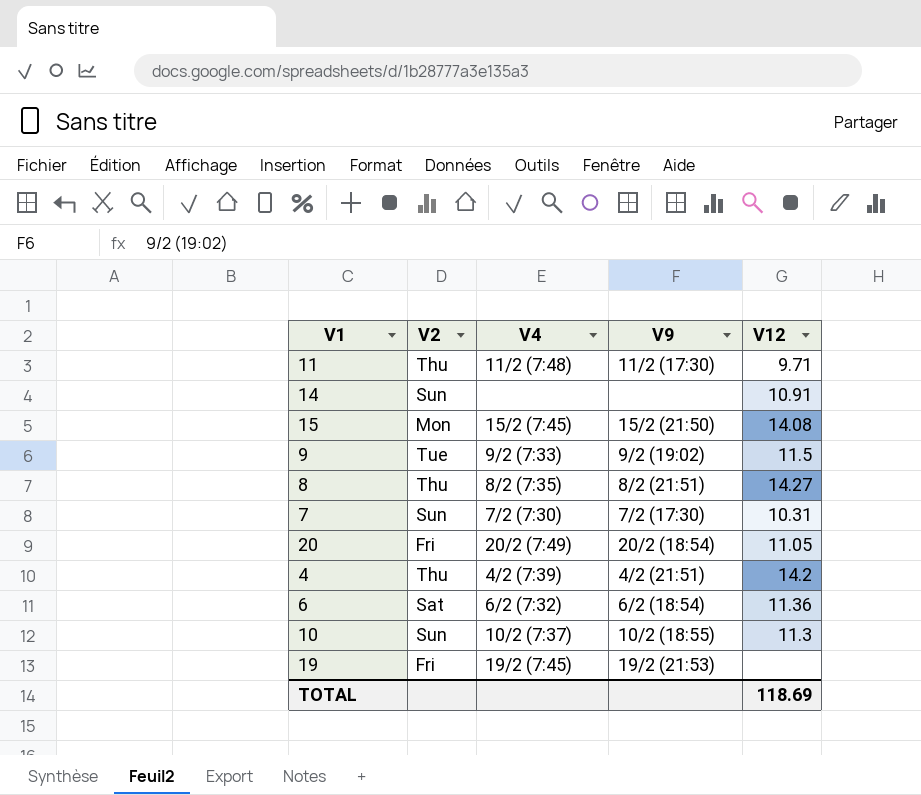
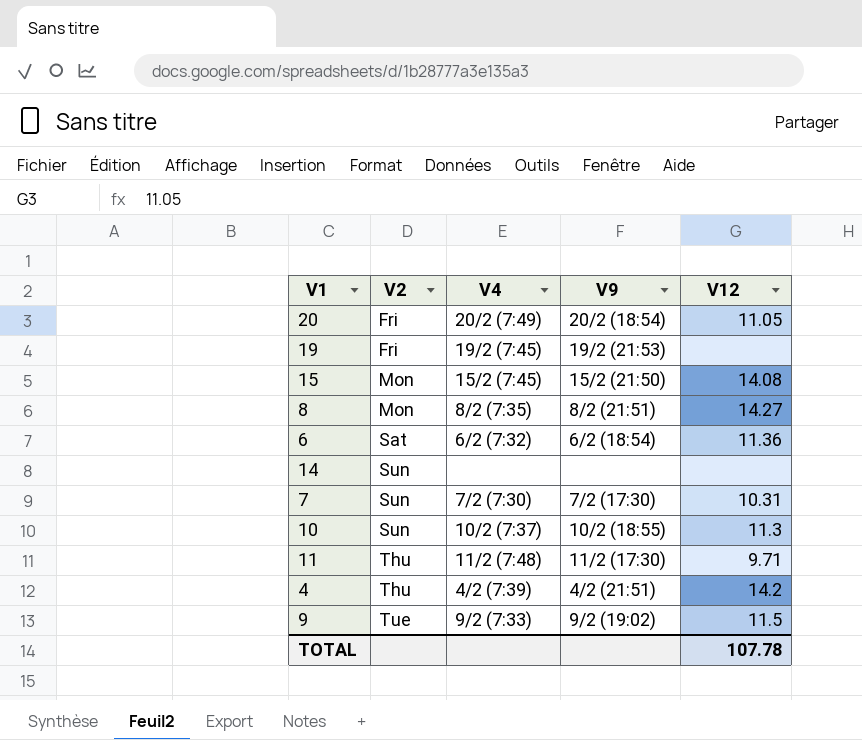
row order: none -> V2 ascending
8 | V2: Thu -> Mon
14 | V12: 10.91 -> none
TOTAL | V12: 118.69 -> 107.78

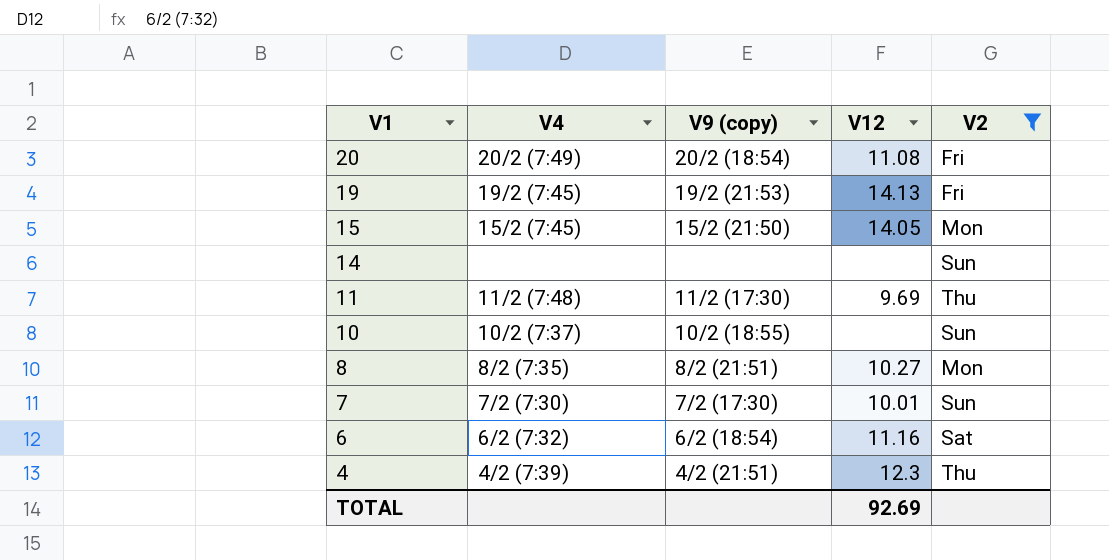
filter: none -> V2 != Tue
row order: V2 ascending -> V1 descending
column name: V9 -> V9 (copy)
column V2 | position: 2 -> 5
20 | V12: 11.05 -> 11.08
19 | V12: none -> 14.13
15 | V12: 14.08 -> 14.05
11 | V12: 9.71 -> 9.69
10 | V12: 11.3 -> none
8 | V12: 14.27 -> 10.27
7 | V12: 10.31 -> 10.01
6 | V12: 11.36 -> 11.16
4 | V12: 14.2 -> 12.3
TOTAL | V12: 107.78 -> 92.69

